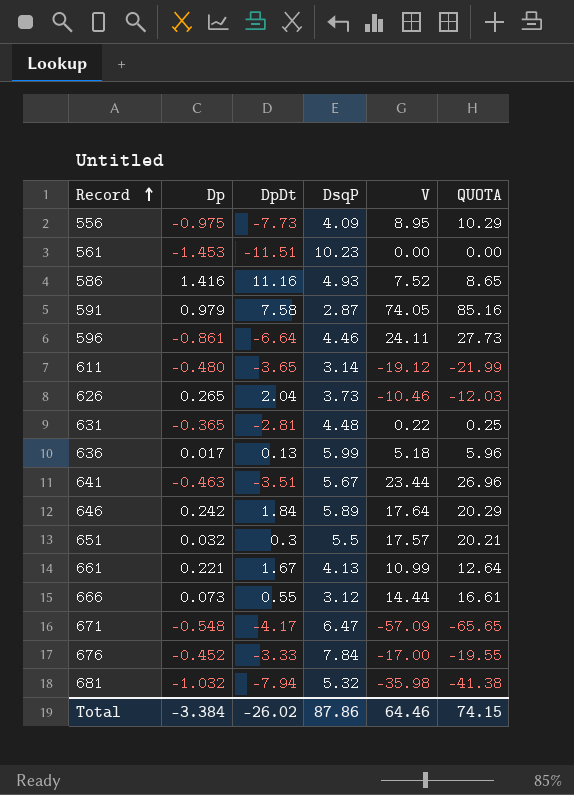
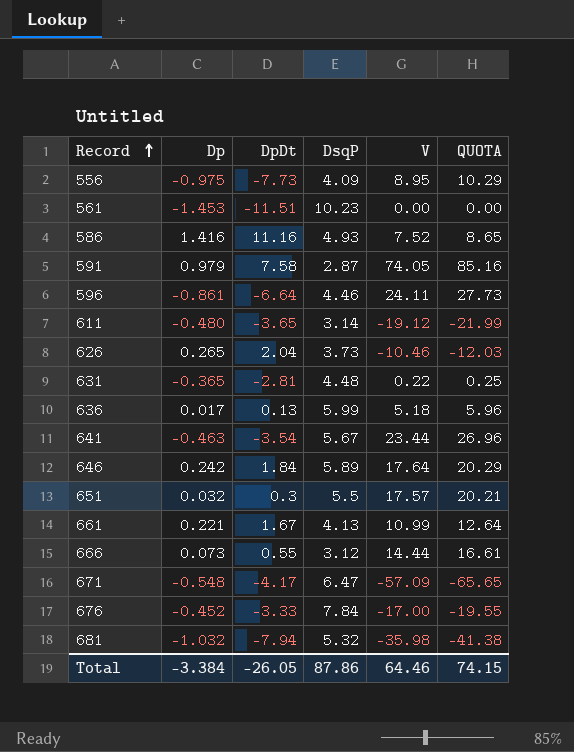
641 | DpDt: -3.51 -> -3.54
Total | DpDt: -26.02 -> -26.05

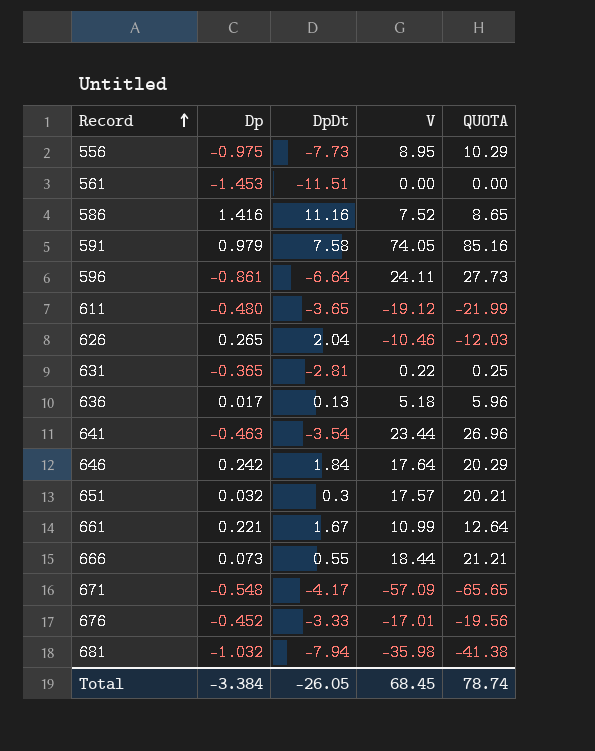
column DsqP | position: 4 -> none
666 | V: 14.44 -> 18.44
666 | QUOTA: 16.61 -> 21.21
676 | V: -17.00 -> -17.01
676 | QUOTA: -19.55 -> -19.56
Total | V: 64.46 -> 68.45
Total | QUOTA: 74.15 -> 78.74

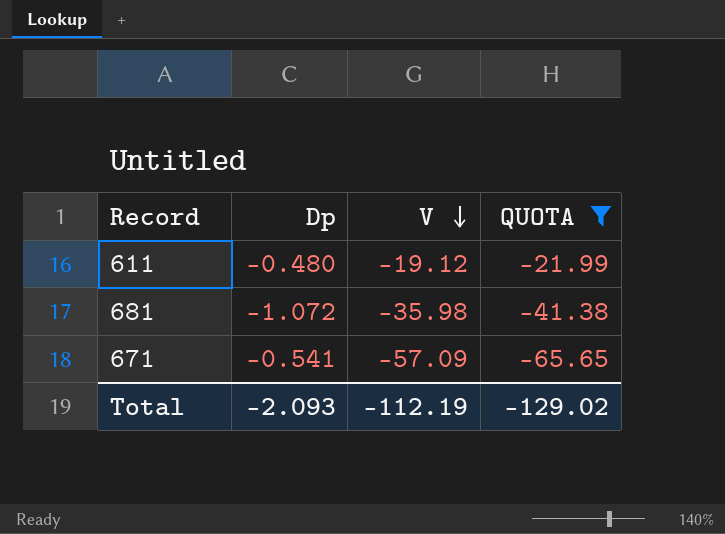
filter: none -> QUOTA <= -21.99
row order: Record ascending -> V descending
column DpDt | position: 3 -> none
681 | Dp: -1.032 -> -1.072
671 | Dp: -0.548 -> -0.541
Total | Dp: -3.384 -> -2.093
Total | V: 68.45 -> -112.19
Total | QUOTA: 78.74 -> -129.02

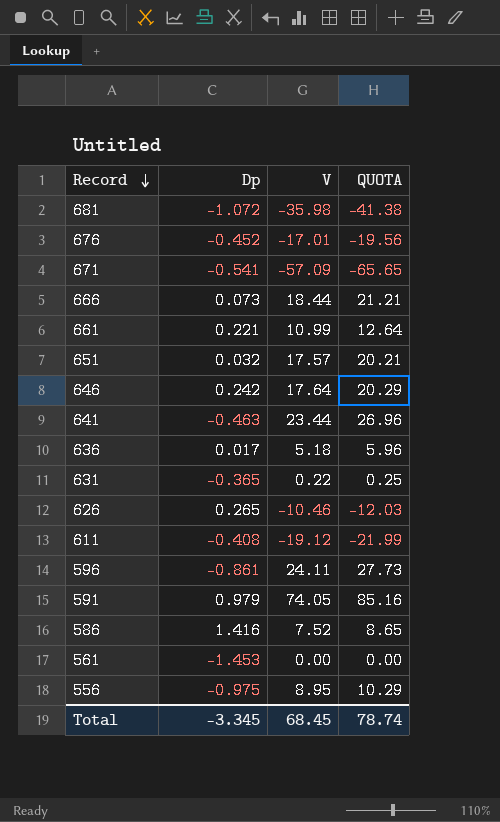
filter: QUOTA <= -21.99 -> none
row order: V descending -> Record descending
611 | Dp: -0.480 -> -0.408
Total | Dp: -2.093 -> -3.345
Total | V: -112.19 -> 68.45
Total | QUOTA: -129.02 -> 78.74

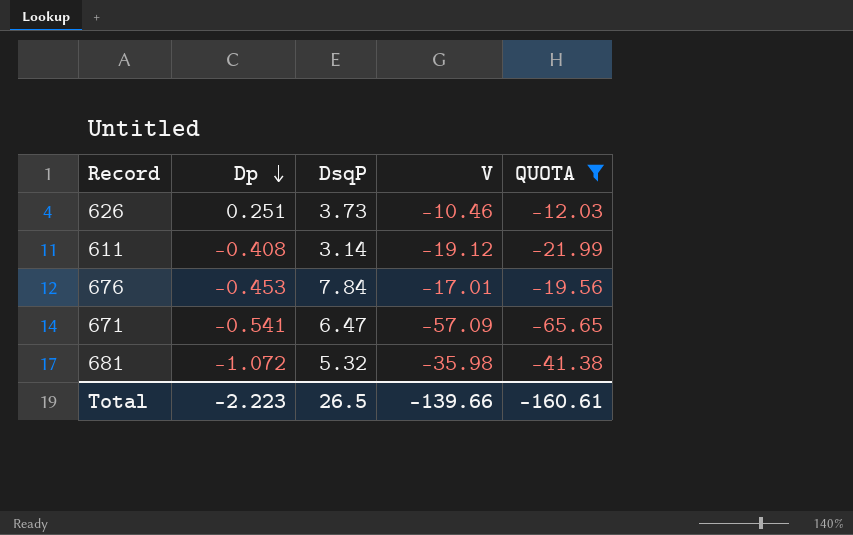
filter: none -> QUOTA <= -12.03
row order: Record descending -> Dp descending
column DsqP | position: none -> 3
626 | Dp: 0.265 -> 0.251
676 | Dp: -0.452 -> -0.453
Total | Dp: -3.345 -> -2.223
Total | V: 68.45 -> -139.66
Total | QUOTA: 78.74 -> -160.61

